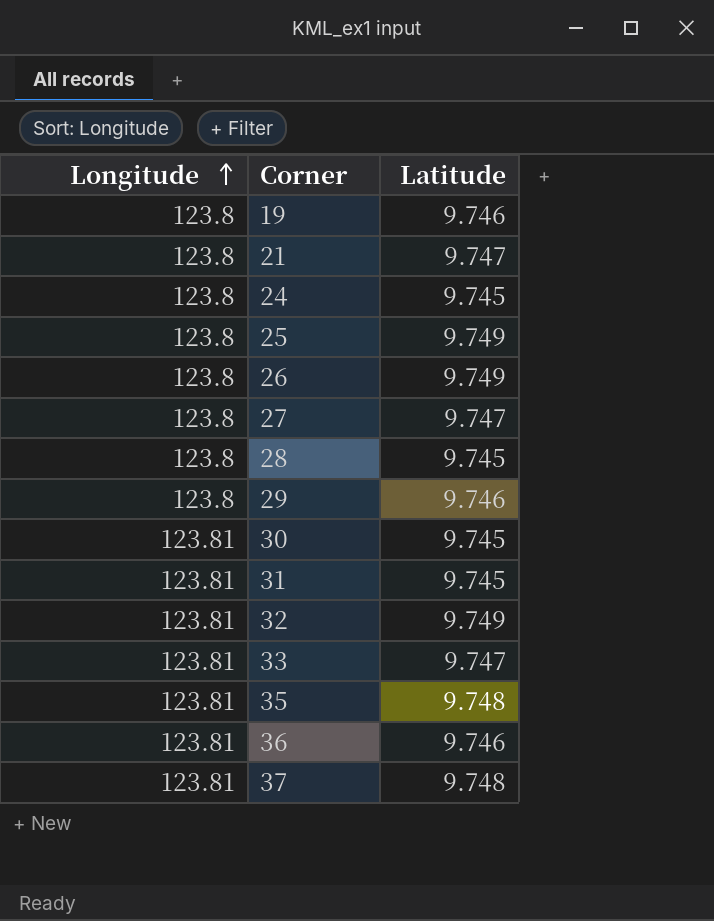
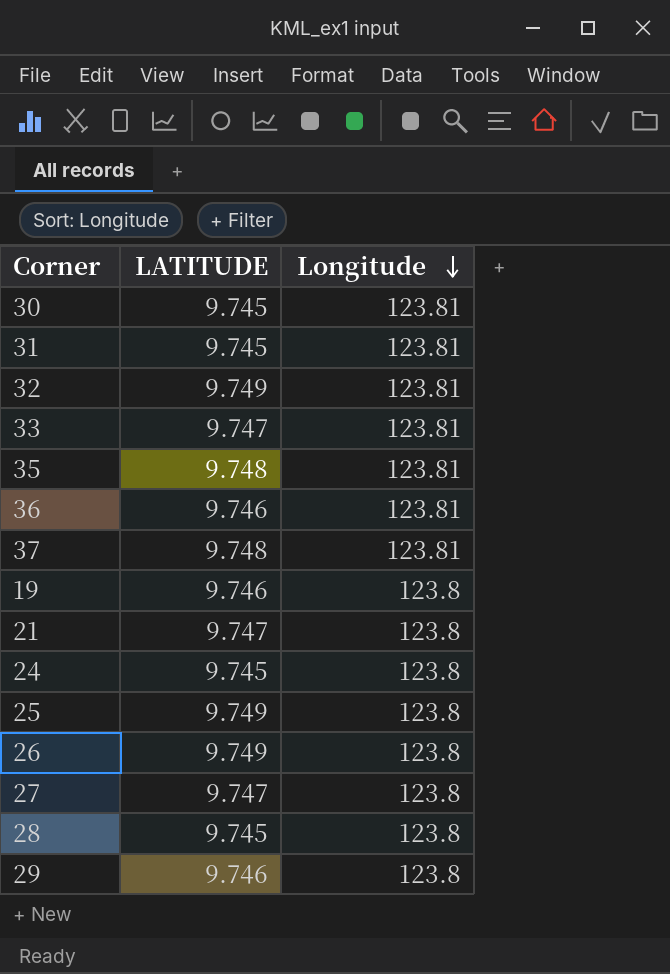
row order: Longitude ascending -> Longitude descending
column name: Latitude -> LATITUDE
column Longitude | position: 1 -> 3

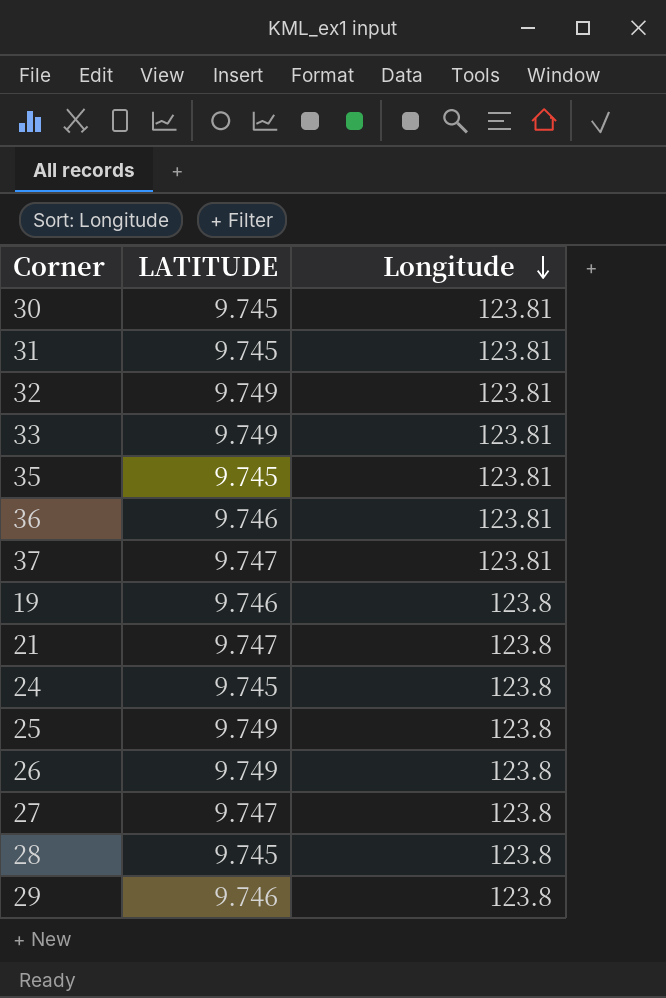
33 | LATITUDE: 9.747 -> 9.749
35 | LATITUDE: 9.748 -> 9.745
37 | LATITUDE: 9.748 -> 9.747

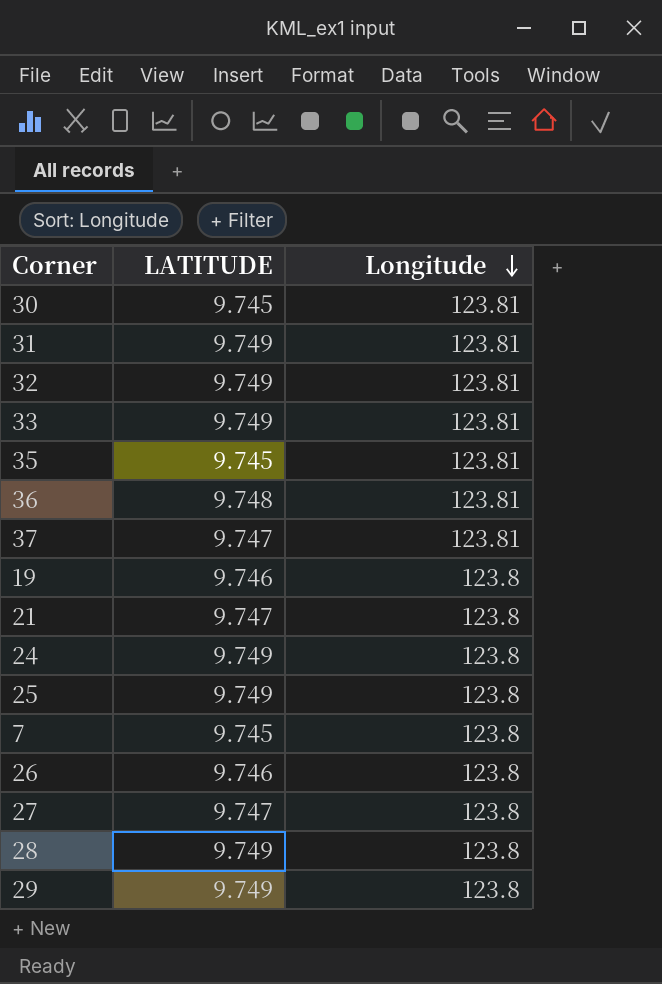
31 | LATITUDE: 9.745 -> 9.749
36 | LATITUDE: 9.746 -> 9.748
24 | LATITUDE: 9.745 -> 9.749
row 7: none -> 9.745 | 123.8
26 | LATITUDE: 9.749 -> 9.746
28 | LATITUDE: 9.745 -> 9.749
29 | LATITUDE: 9.746 -> 9.749

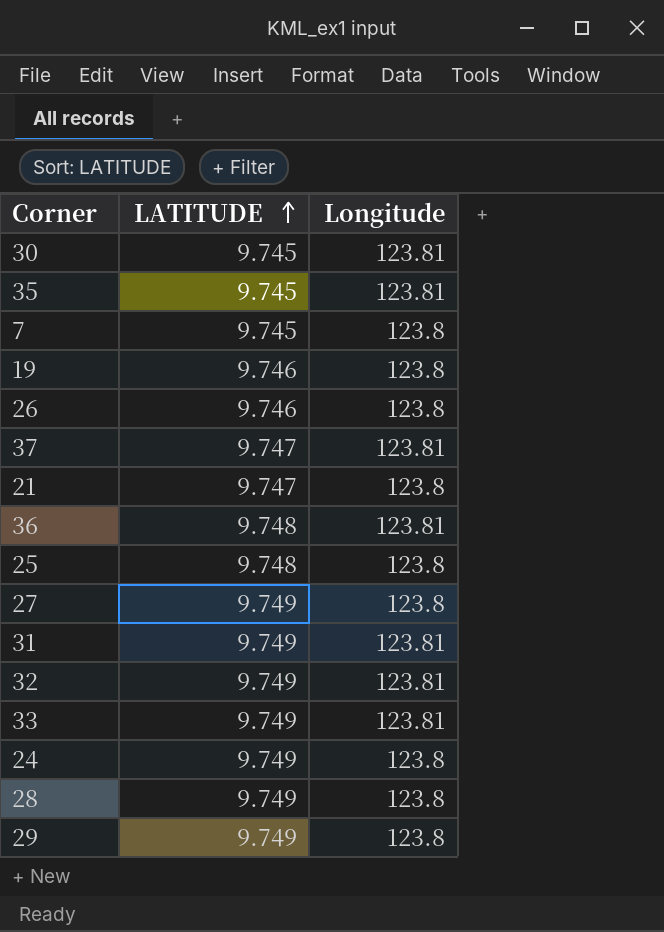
row order: Longitude descending -> LATITUDE ascending
25 | LATITUDE: 9.749 -> 9.748
27 | LATITUDE: 9.747 -> 9.749

